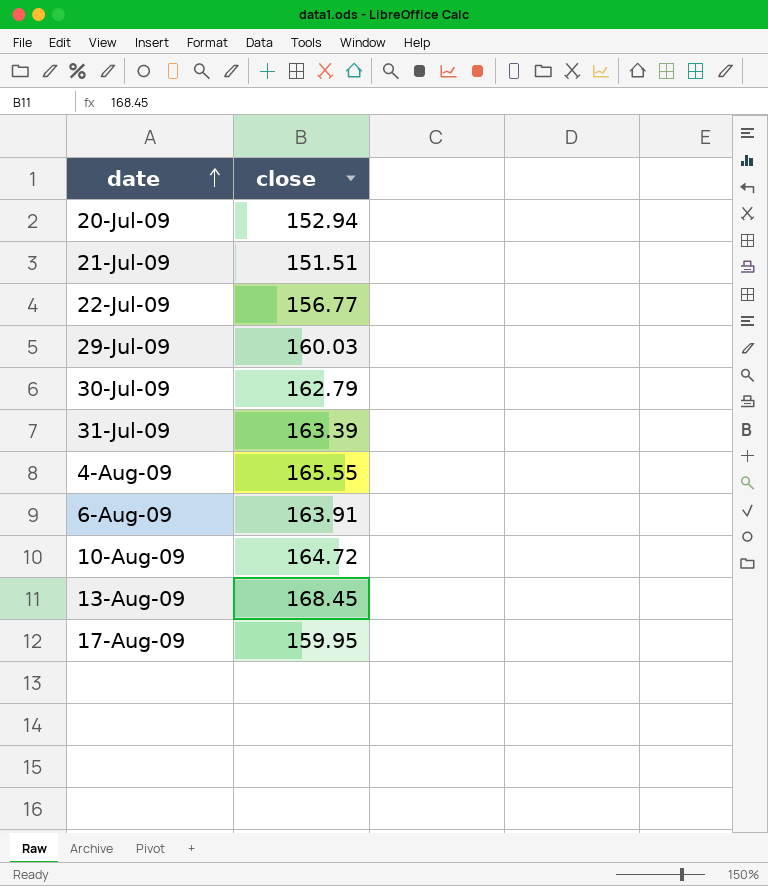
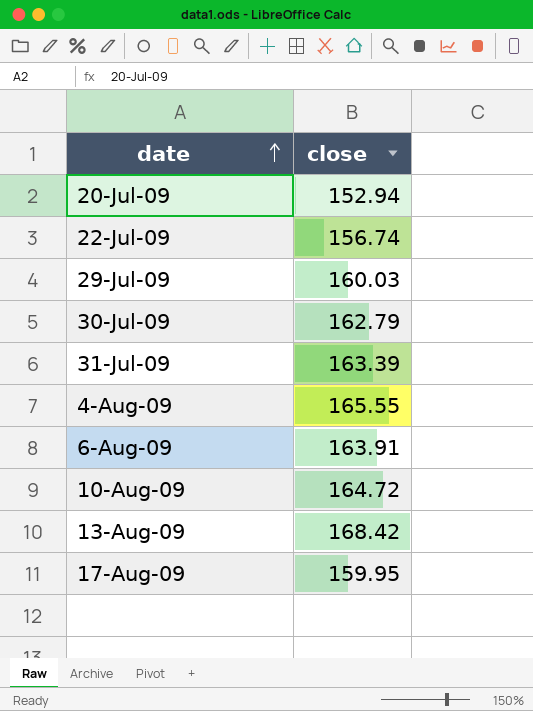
row 21-Jul-09: 151.51 -> none
22-Jul-09 | close: 156.77 -> 156.74
13-Aug-09 | close: 168.45 -> 168.42

